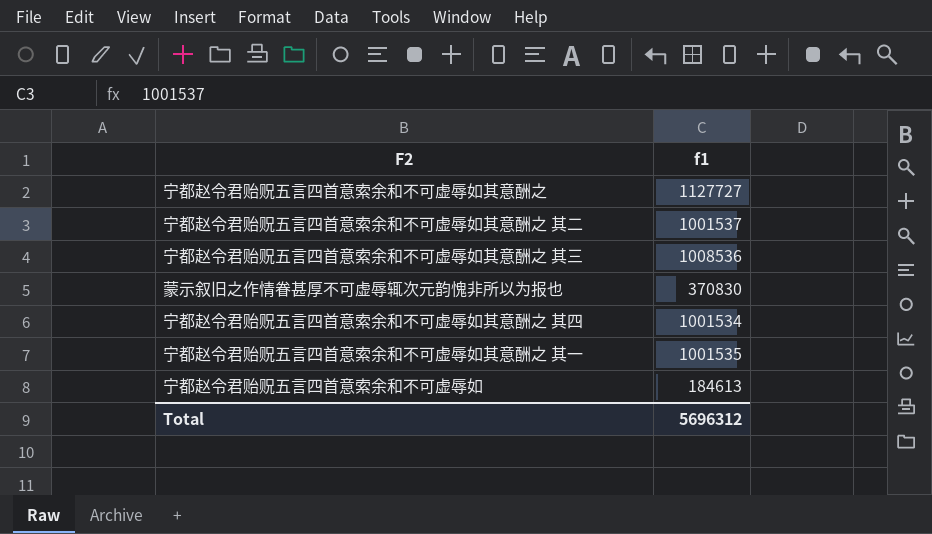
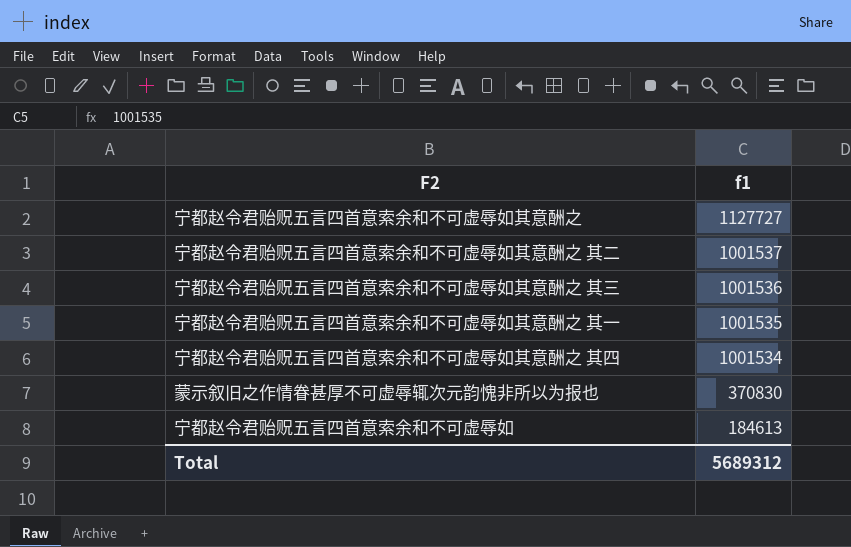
row order: none -> f1 descending
宁都赵令君贻贶五言四首意索余和不可虚辱如其意酬之 其三 | f1: 1008536 -> 1001536
Total | f1: 5696312 -> 5689312

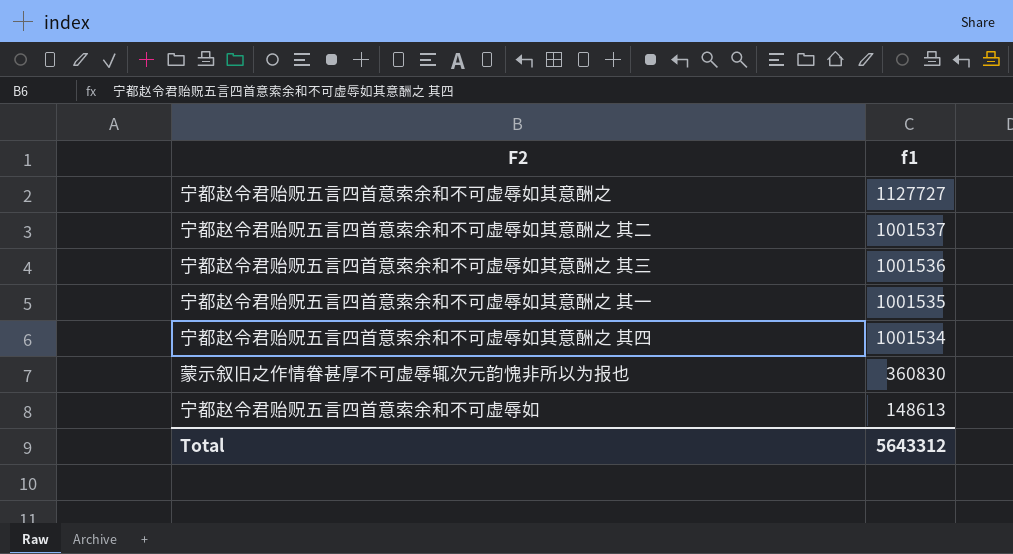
蒙示叙旧之作情眷甚厚不可虚辱辄次元韵愧非所以为报也 | f1: 370830 -> 360830
宁都赵令君贻贶五言四首意索余和不可虚辱如 | f1: 184613 -> 148613
Total | f1: 5689312 -> 5643312

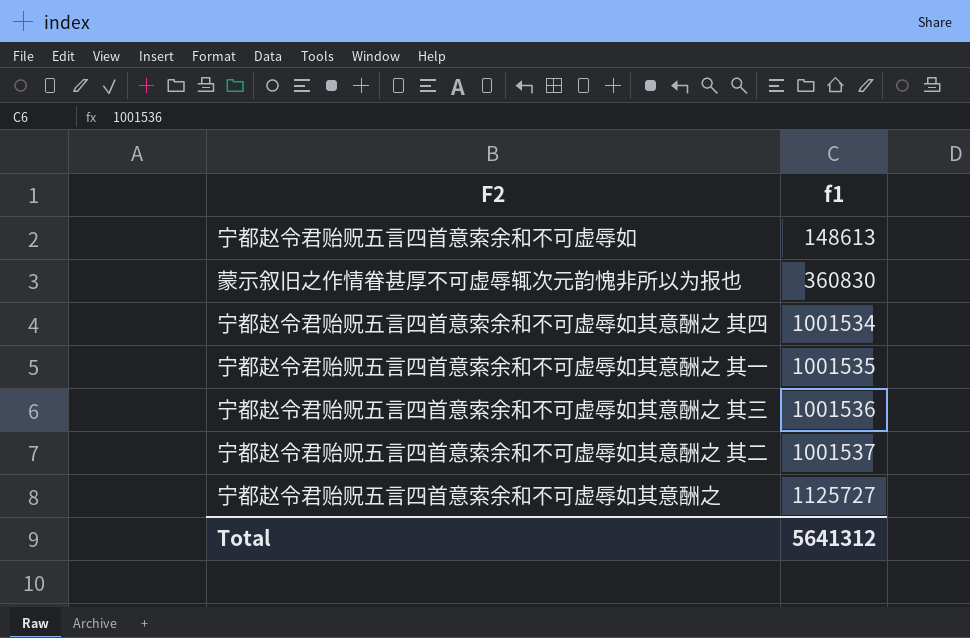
row order: f1 descending -> f1 ascending
宁都赵令君贻贶五言四首意索余和不可虚辱如其意酬之 | f1: 1127727 -> 1125727
Total | f1: 5643312 -> 5641312

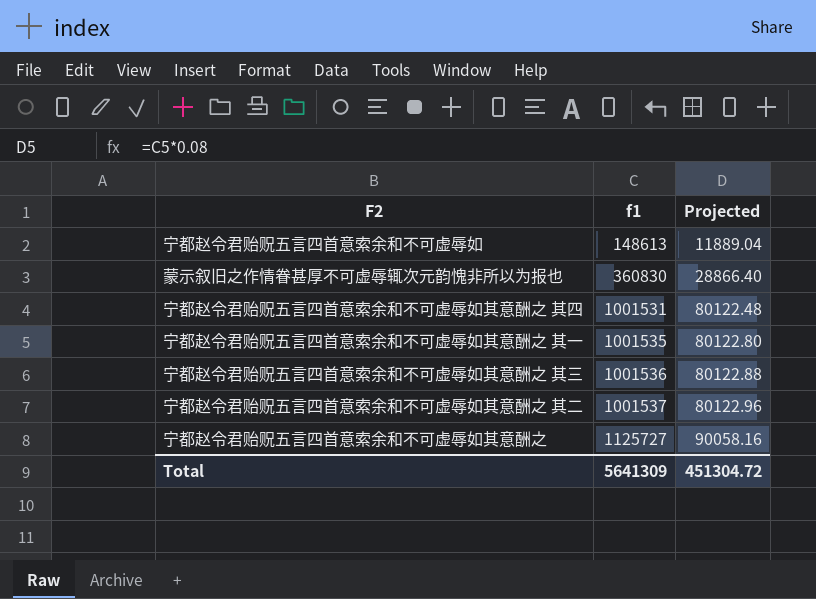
column Projected | formula: none -> [f1] * 0.08
宁都赵令君贻贶五言四首意索余和不可虚辱如其意酬之 其四 | f1: 1001534 -> 1001531
Total | f1: 5641312 -> 5641309

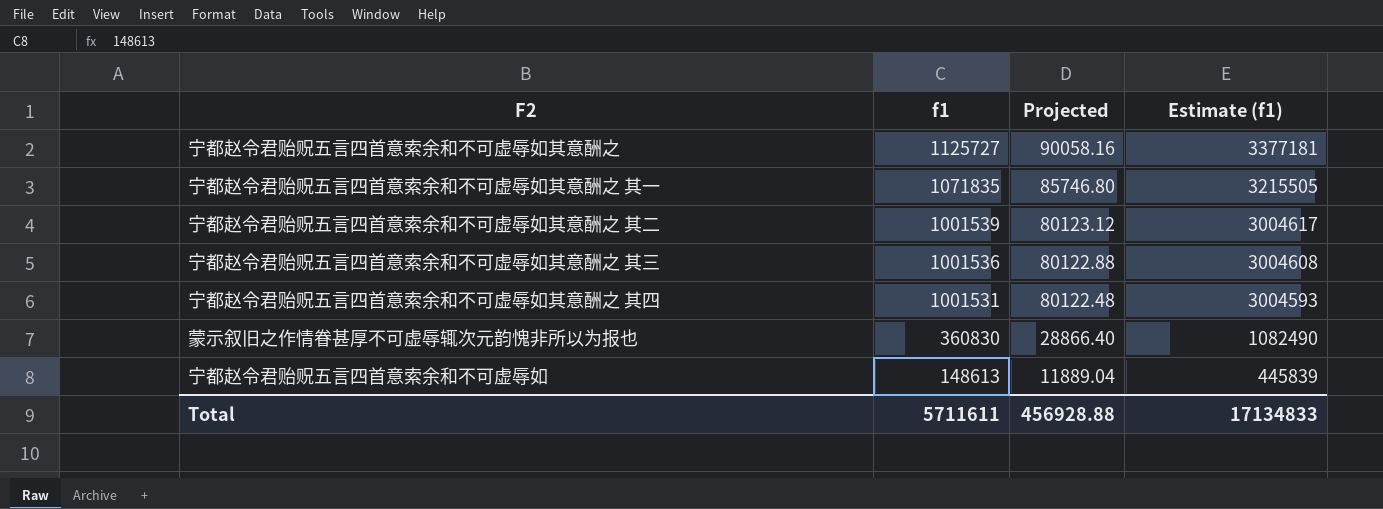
row order: f1 ascending -> f1 descending
column Estimate (f1) | formula: none -> [f1] * 3
宁都赵令君贻贶五言四首意索余和不可虚辱如其意酬之 其一 | f1: 1001535 -> 1071835
宁都赵令君贻贶五言四首意索余和不可虚辱如其意酬之 其一 | Projected: 80122.80 -> 85746.80
宁都赵令君贻贶五言四首意索余和不可虚辱如其意酬之 其二 | f1: 1001537 -> 1001539
宁都赵令君贻贶五言四首意索余和不可虚辱如其意酬之 其二 | Projected: 80122.96 -> 80123.12
Total | f1: 5641309 -> 5711611
Total | Projected: 451304.72 -> 456928.88

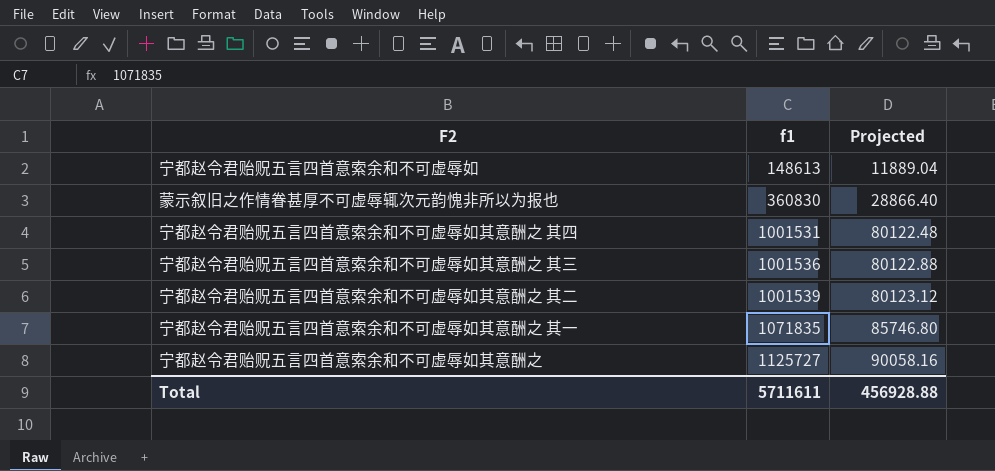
row order: f1 descending -> f1 ascending
column Estimate (f1) | formula: [f1] * 3 -> none

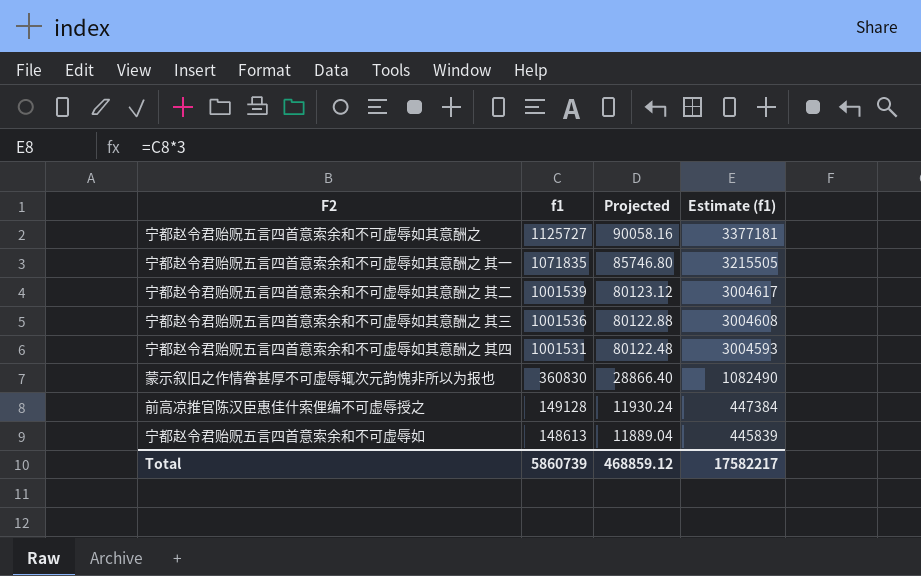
row order: f1 ascending -> f1 descending
column Estimate (f1) | formula: none -> [f1] * 3
row 前高凉推官陈汉臣惠佳什索俚编不可虚辱授之: none -> 149128 | 11930.24 | 447384
Total | f1: 5711611 -> 5860739
Total | Projected: 456928.88 -> 468859.12

